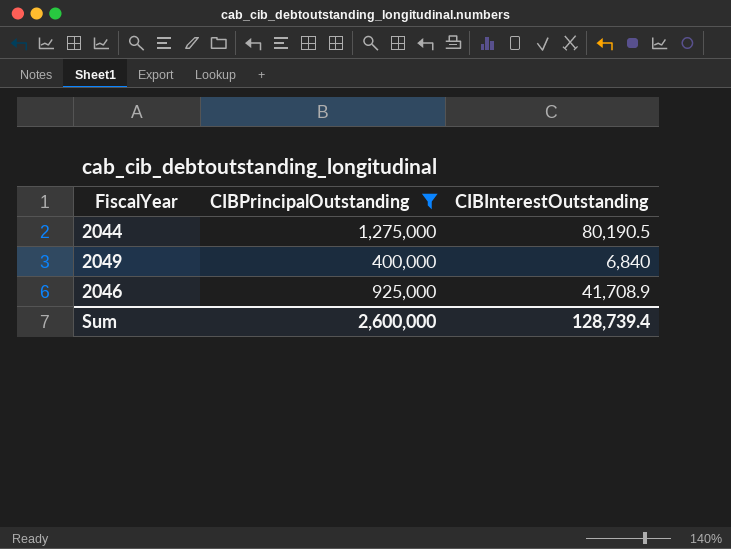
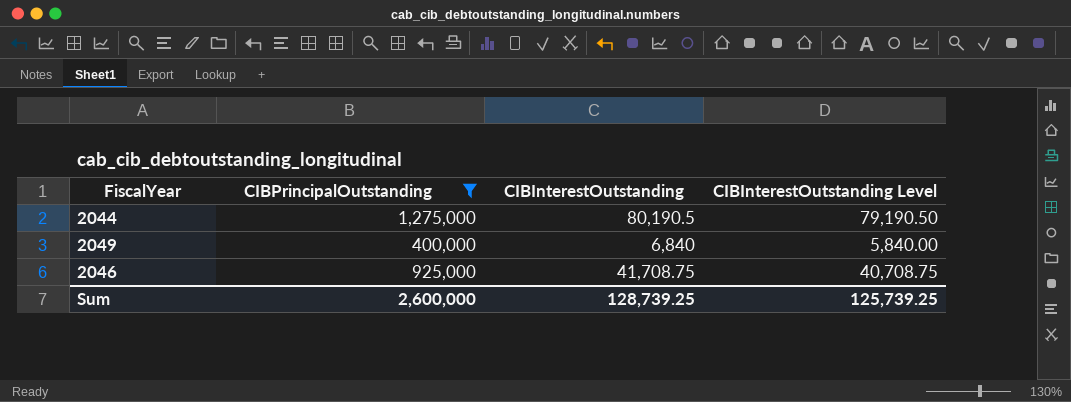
column CIBInterestOutstanding Level | formula: none -> [CIBInterestOutstanding] - 1000
2046 | CIBInterestOutstanding: 41,708.9 -> 41,708.75
Sum | CIBInterestOutstanding: 128,739.4 -> 128,739.25

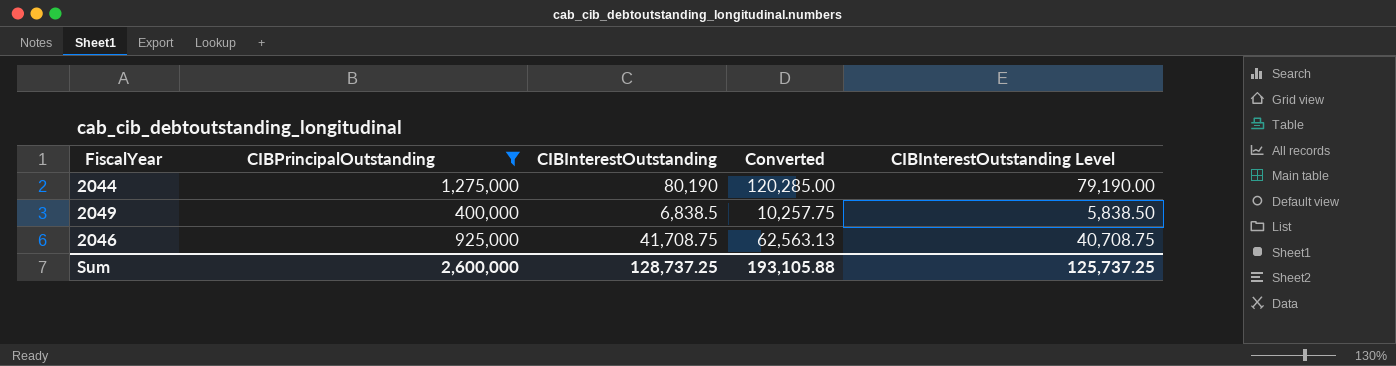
column Converted | formula: none -> [CIBInterestOutstanding] * 1.5
2044 | CIBInterestOutstanding: 80,190.5 -> 80,190
2044 | CIBInterestOutstanding Level: 79,190.50 -> 79,190.00
2049 | CIBInterestOutstanding: 6,840 -> 6,838.5
2049 | CIBInterestOutstanding Level: 5,840.00 -> 5,838.50
Sum | CIBInterestOutstanding: 128,739.25 -> 128,737.25
Sum | CIBInterestOutstanding Level: 125,739.25 -> 125,737.25

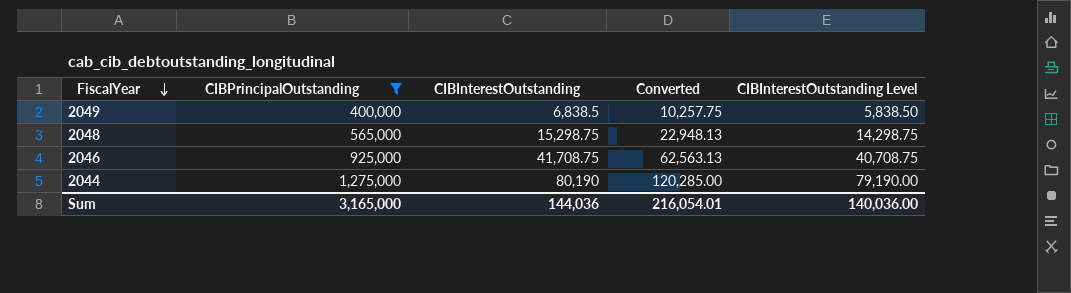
row order: none -> FiscalYear descending
row 2048: none -> 565,000 | 15,298.75 | 22,948.13 | 14,298.75
Sum | CIBPrincipalOutstanding: 2,600,000 -> 3,165,000
Sum | CIBInterestOutstanding: 128,737.25 -> 144,036
Sum | Converted: 193,105.88 -> 216,054.01
Sum | CIBInterestOutstanding Level: 125,737.25 -> 140,036.00

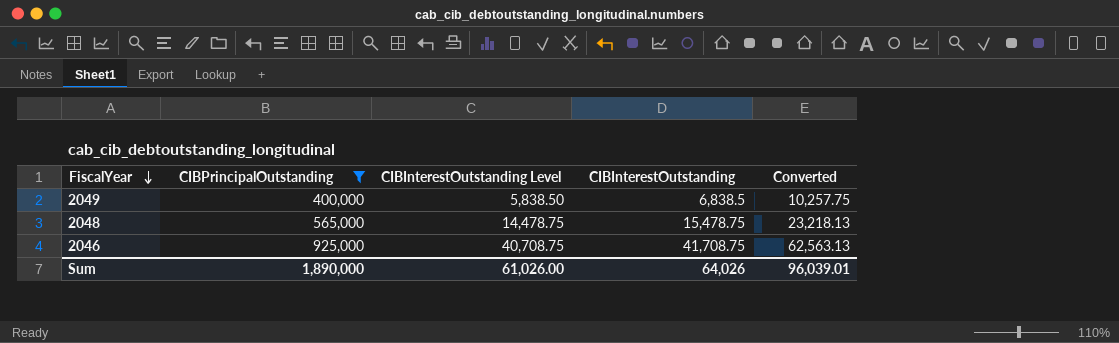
column CIBInterestOutstanding Level | position: 5 -> 3
row 2044: 1,275,000 | 80,190 | 120,285.00 | 79,190.00 -> none
2048 | CIBInterestOutstanding Level: 14,298.75 -> 14,478.75
2048 | CIBInterestOutstanding: 15,298.75 -> 15,478.75
2048 | Converted: 22,948.13 -> 23,218.13
Sum | CIBPrincipalOutstanding: 3,165,000 -> 1,890,000
Sum | CIBInterestOutstanding Level: 140,036.00 -> 61,026.00
Sum | CIBInterestOutstanding: 144,036 -> 64,026
Sum | Converted: 216,054.01 -> 96,039.01

